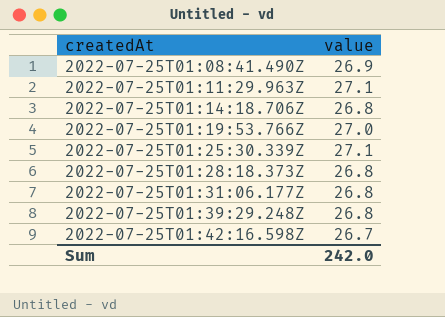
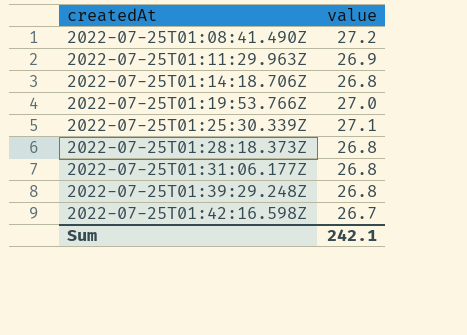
2022-07-25T01:08:41.490Z | value: 26.9 -> 27.2
2022-07-25T01:11:29.963Z | value: 27.1 -> 26.9
Sum | value: 242.0 -> 242.1

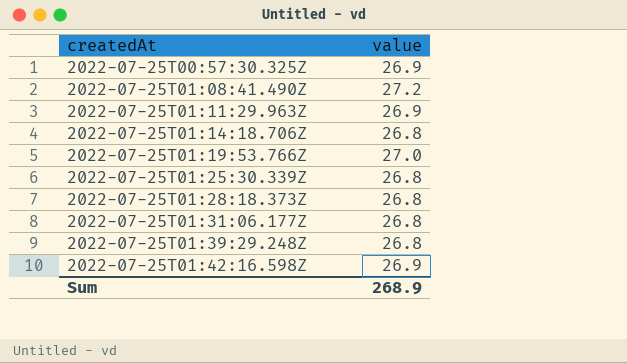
row 2022-07-25T00:57:30.325Z: none -> 26.9
2022-07-25T01:25:30.339Z | value: 27.1 -> 26.8
2022-07-25T01:42:16.598Z | value: 26.7 -> 26.9
Sum | value: 242.1 -> 268.9

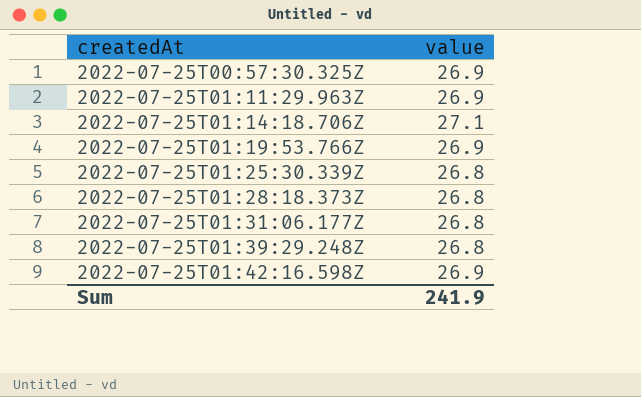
row 2022-07-25T01:08:41.490Z: 27.2 -> none
2022-07-25T01:14:18.706Z | value: 26.8 -> 27.1
2022-07-25T01:19:53.766Z | value: 27.0 -> 26.9
Sum | value: 268.9 -> 241.9

